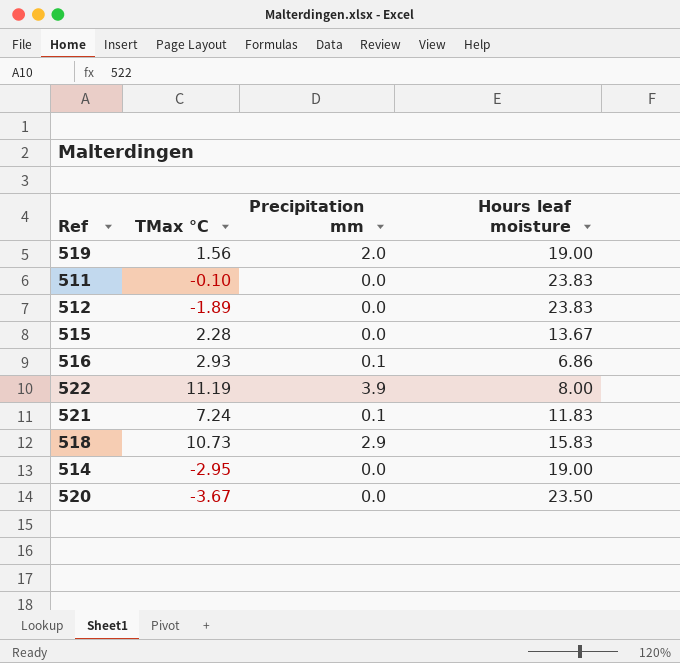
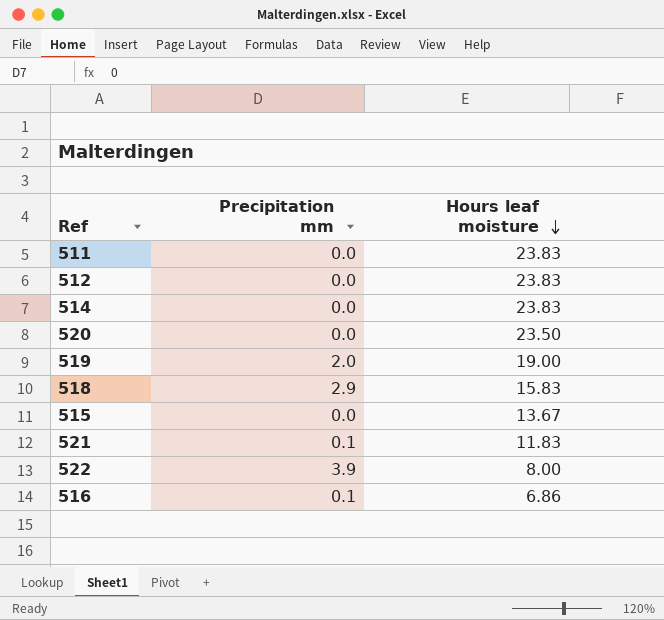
row order: none -> Hours leaf moisture descending
column TMax °C | position: 2 -> none
514 | Hours leaf moisture: 19.00 -> 23.83

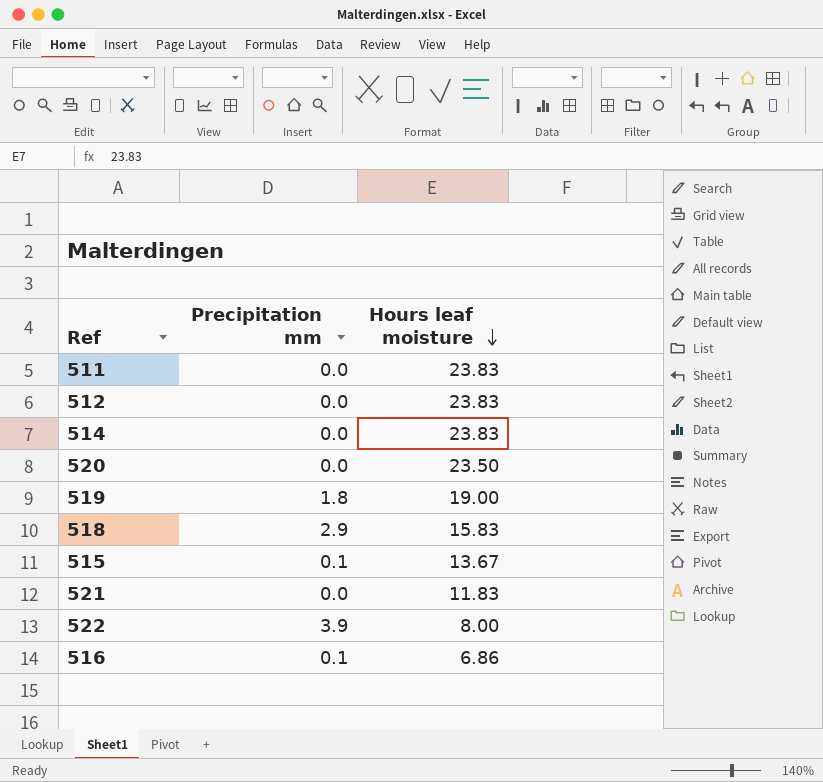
519 | Precipitation mm: 2.0 -> 1.8
515 | Precipitation mm: 0.0 -> 0.1
521 | Precipitation mm: 0.1 -> 0.0

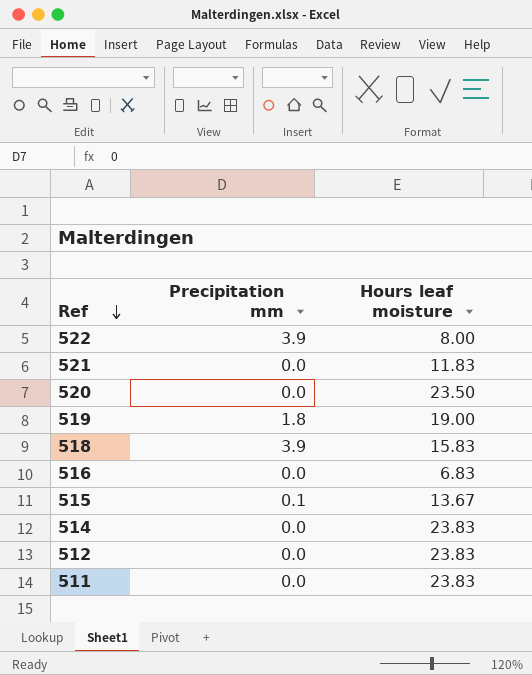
row order: Hours leaf moisture descending -> Ref descending
518 | Precipitation mm: 2.9 -> 3.9
516 | Precipitation mm: 0.1 -> 0.0
516 | Hours leaf moisture: 6.86 -> 6.83

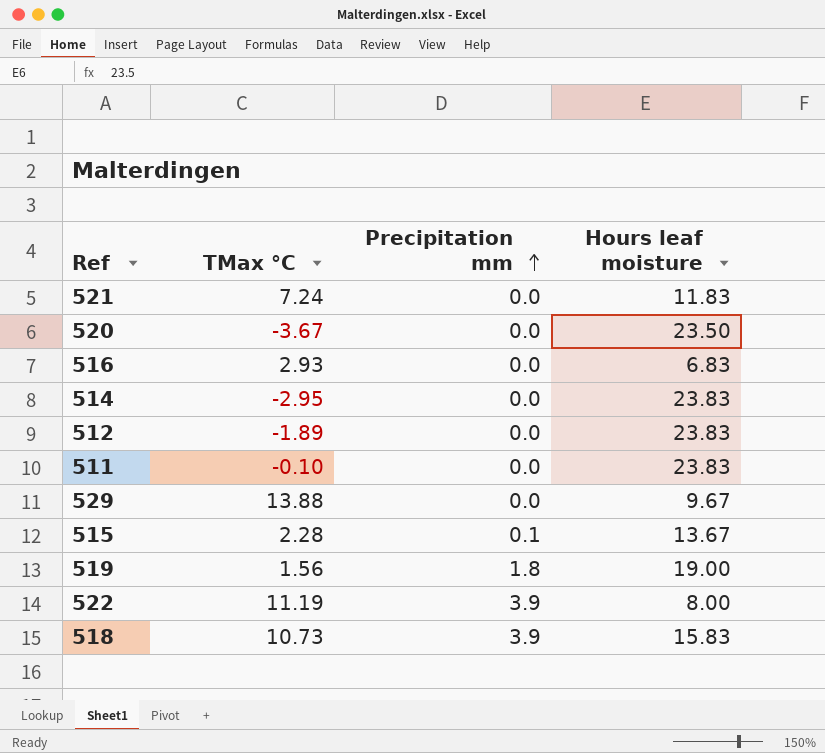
row order: Ref descending -> Precipitation mm ascending
column TMax °C | position: none -> 2
row 529: none -> 13.88 | 0.0 | 9.67

